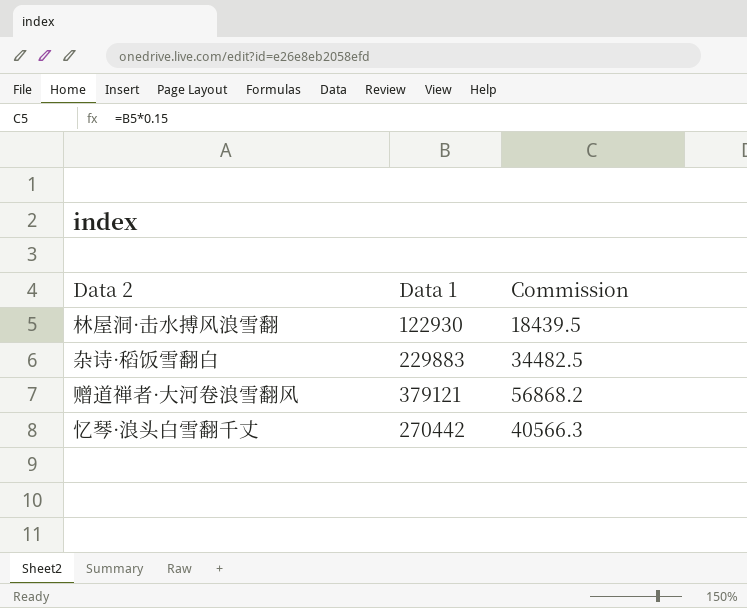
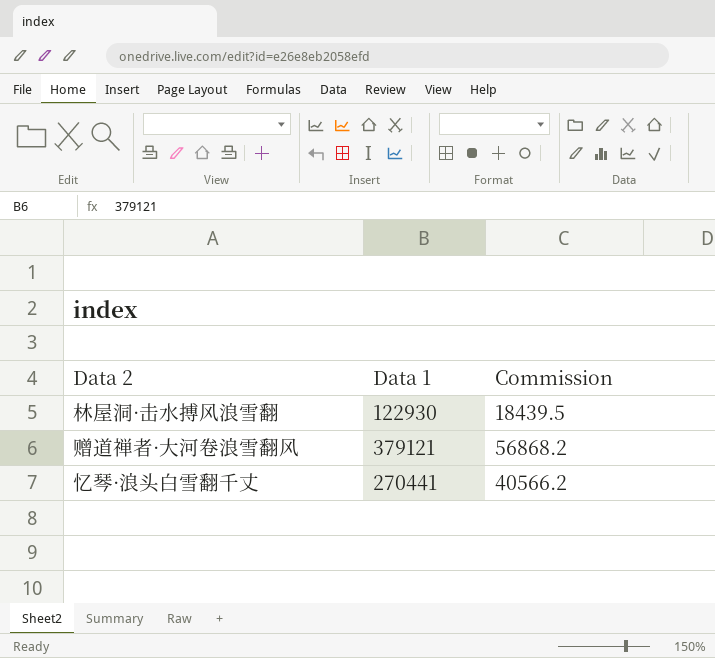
row 杂诗·稻饭雪翻白: 229883 | 34482.5 -> none
忆琴·浪头白雪翻千丈 | Data 1: 270442 -> 270441
忆琴·浪头白雪翻千丈 | Commission: 40566.3 -> 40566.2

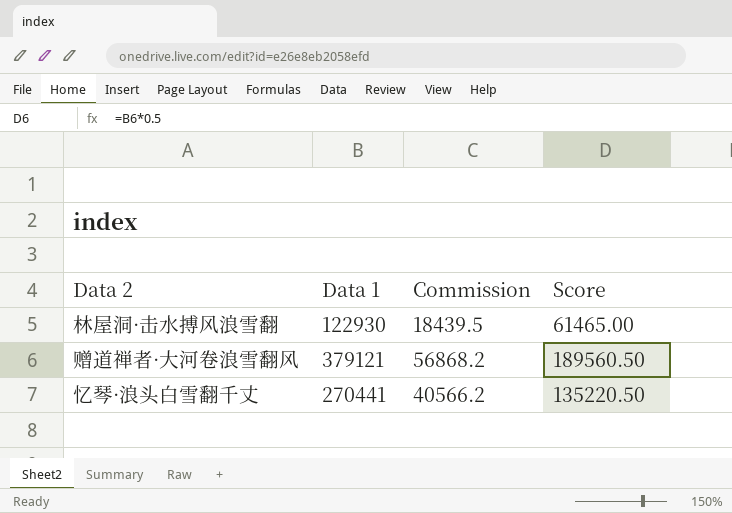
column Score | formula: none -> [Data 1] * 0.5

